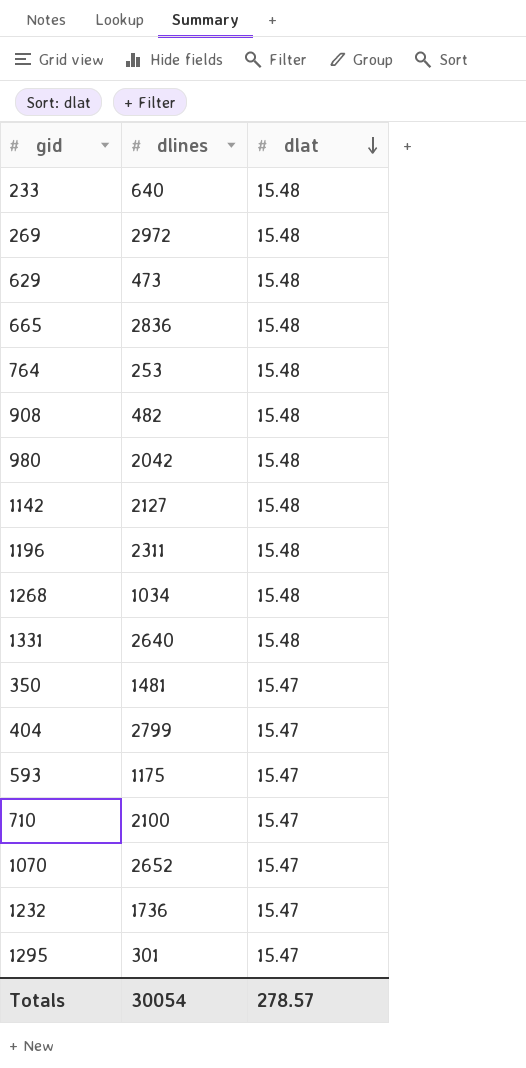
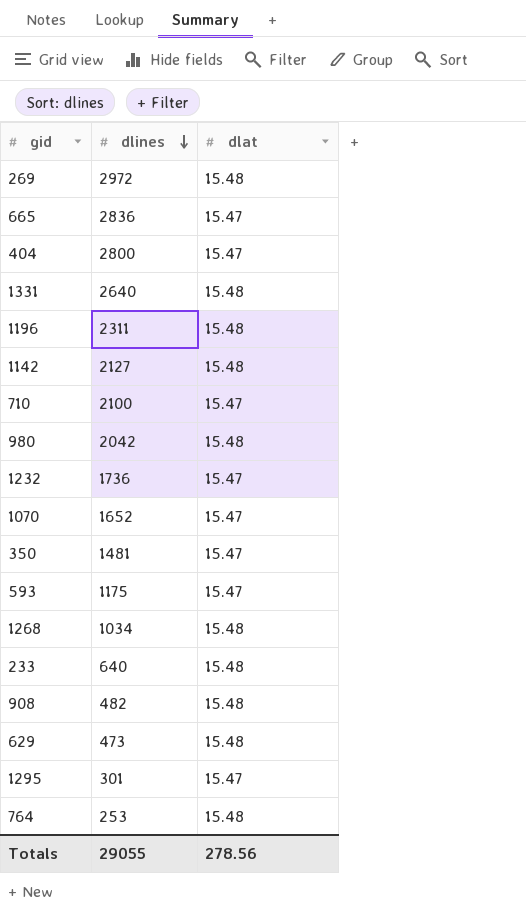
row order: dlat descending -> dlines descending
665 | dlat: 15.48 -> 15.47
404 | dlines: 2799 -> 2800
1070 | dlines: 2652 -> 1652
Totals | dlines: 30054 -> 29055
Totals | dlat: 278.57 -> 278.56

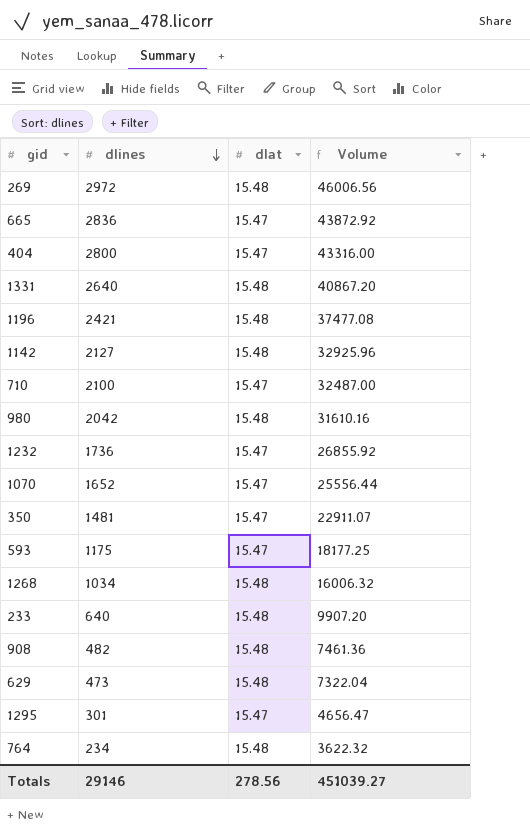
column Volume | formula: none -> [dlines] * [dlat]
1196 | dlines: 2311 -> 2421
764 | dlines: 253 -> 234
Totals | dlines: 29055 -> 29146

